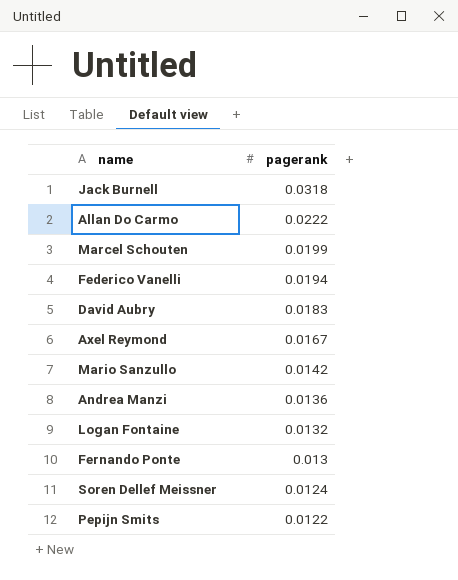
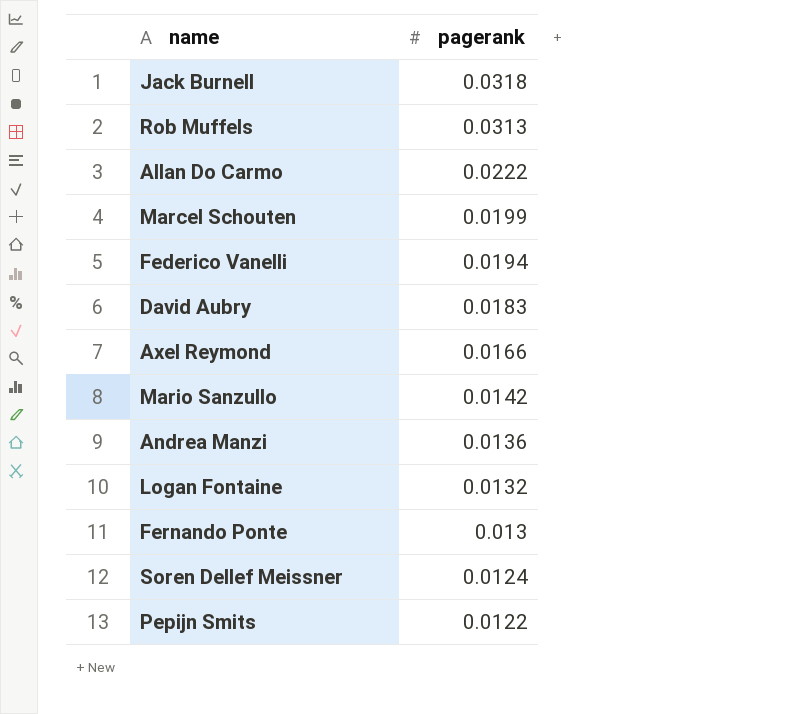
row Rob Muffels: none -> 0.0313
Axel Reymond | pagerank: 0.0167 -> 0.0166

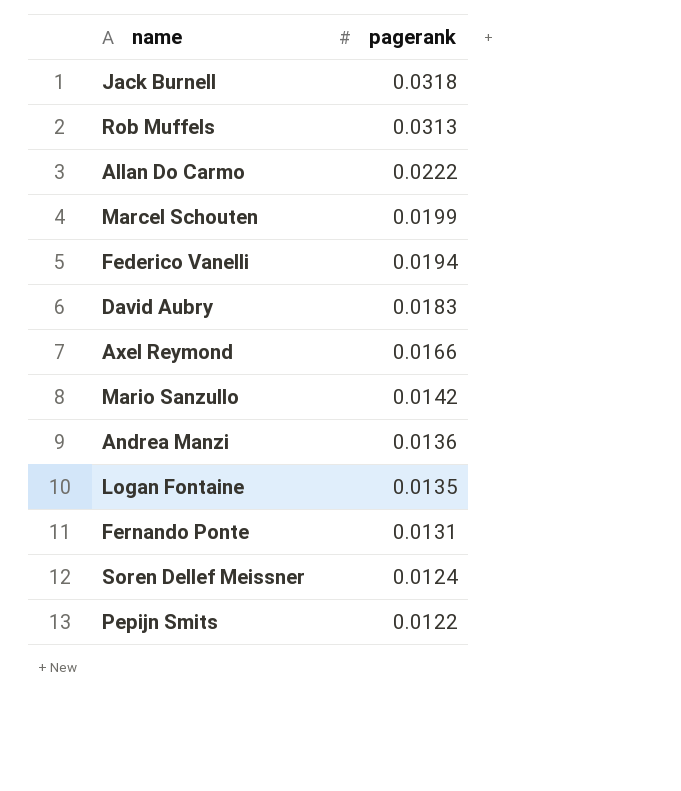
Logan Fontaine | pagerank: 0.0132 -> 0.0135
Fernando Ponte | pagerank: 0.013 -> 0.0131

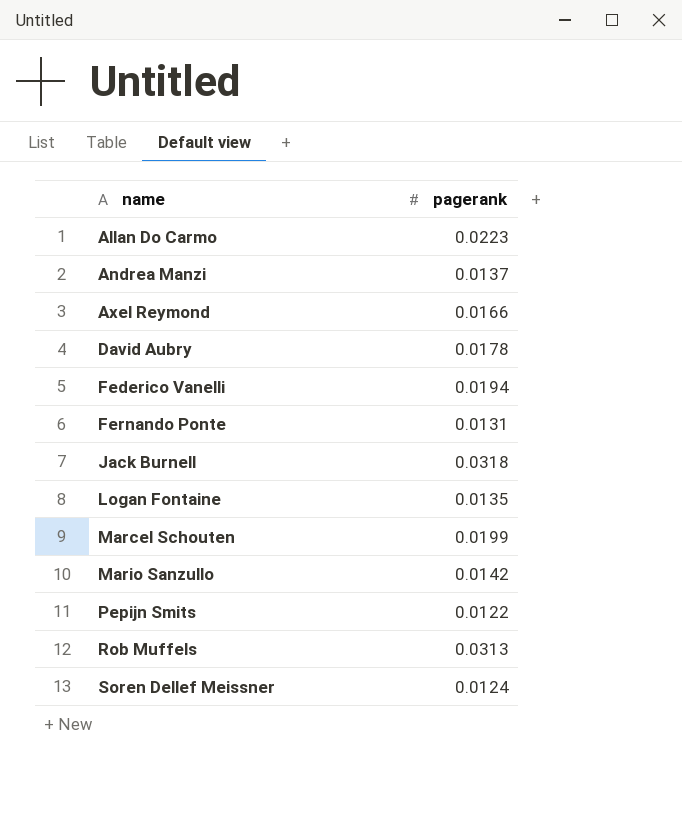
row order: pagerank descending -> name ascending
Allan Do Carmo | pagerank: 0.0222 -> 0.0223
Andrea Manzi | pagerank: 0.0136 -> 0.0137
David Aubry | pagerank: 0.0183 -> 0.0178

